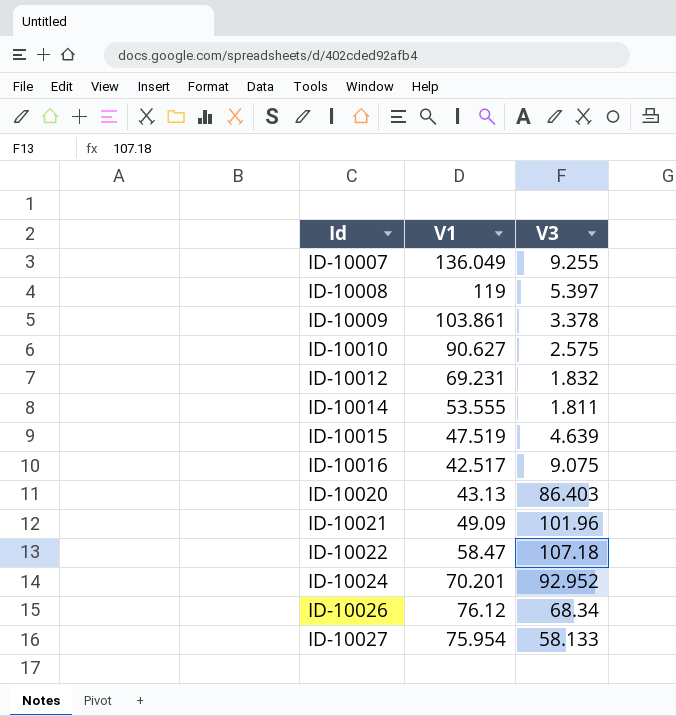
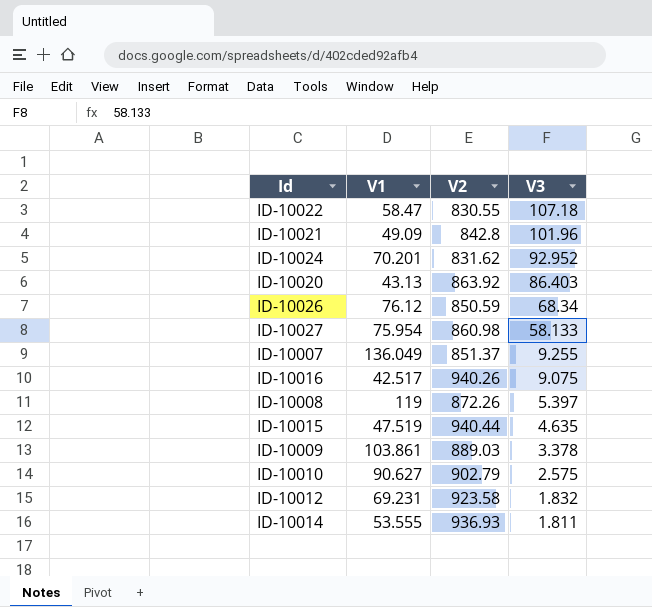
row order: Id ascending -> V3 descending
column V2 | position: none -> 3
ID-10015 | V3: 4.639 -> 4.635

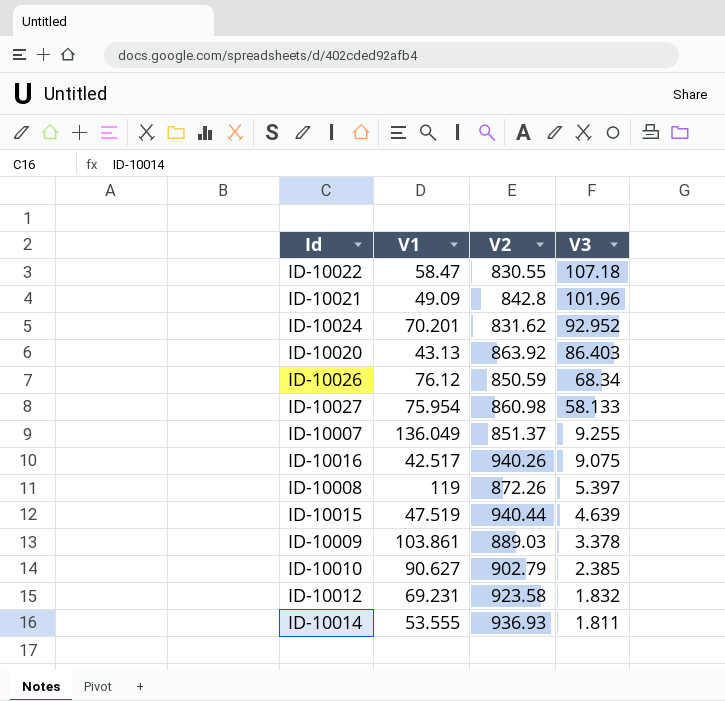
ID-10015 | V3: 4.635 -> 4.639
ID-10010 | V3: 2.575 -> 2.385

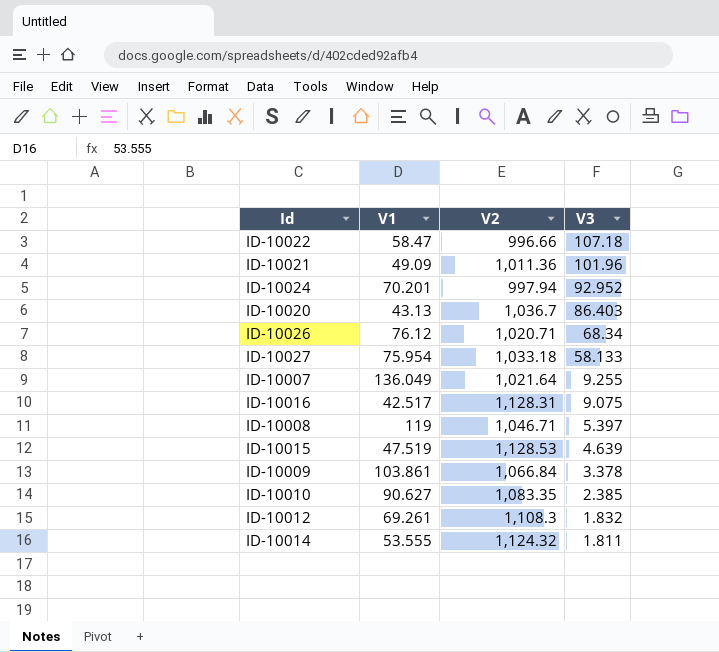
ID-10022 | V2: 830.55 -> 996.66
ID-10021 | V2: 842.8 -> 1,011.36
ID-10024 | V2: 831.62 -> 997.94
ID-10020 | V2: 863.92 -> 1,036.7
ID-10026 | V2: 850.59 -> 1,020.71
ID-10027 | V2: 860.98 -> 1,033.18
ID-10007 | V2: 851.37 -> 1,021.64
ID-10016 | V2: 940.26 -> 1,128.31
ID-10008 | V2: 872.26 -> 1,046.71
ID-10015 | V2: 940.44 -> 1,128.53
ID-10009 | V2: 889.03 -> 1,066.84
ID-10010 | V2: 902.79 -> 1,083.35
ID-10012 | V1: 69.231 -> 69.261
ID-10012 | V2: 923.58 -> 1,108.3
ID-10014 | V2: 936.93 -> 1,124.32

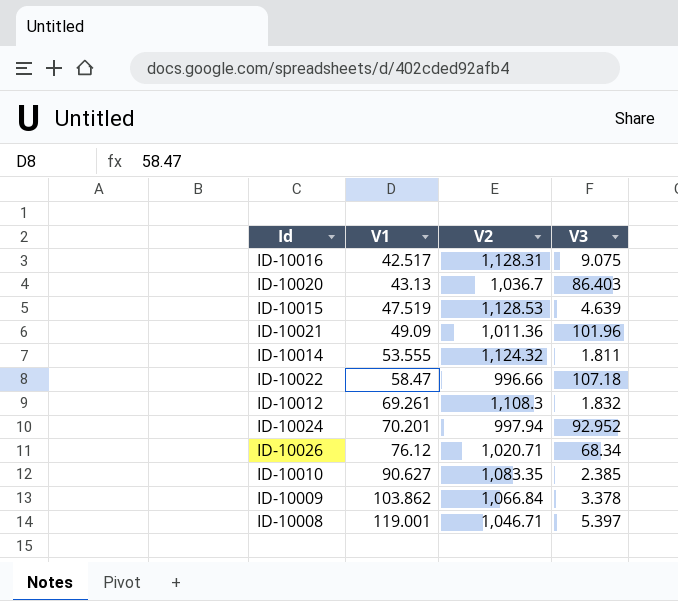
row order: V3 descending -> V1 ascending
row ID-10027: 75.954 | 1,033.18 | 58.133 -> none
row ID-10007: 136.049 | 1,021.64 | 9.255 -> none
ID-10009 | V1: 103.861 -> 103.862
ID-10008 | V1: 119 -> 119.001

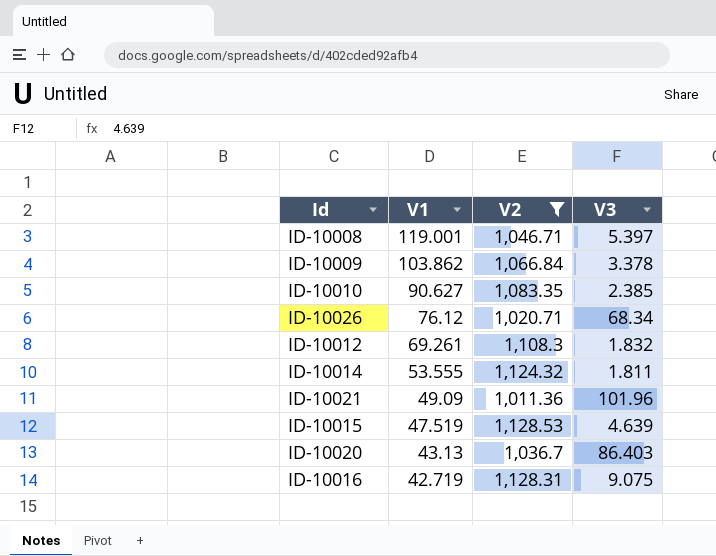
filter: none -> V2 >= 1,011.36
row order: V1 ascending -> V1 descending
ID-10016 | V1: 42.517 -> 42.719

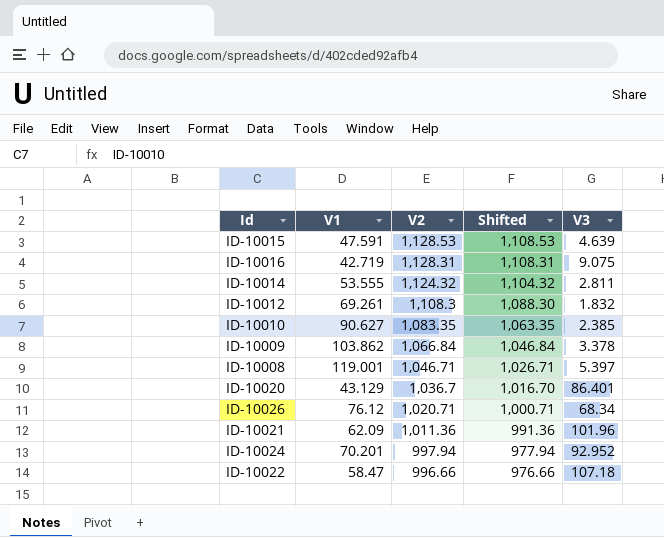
filter: V2 >= 1,011.36 -> none
row order: V1 descending -> V2 descending
column Shifted | formula: none -> [V2] - 20
ID-10015 | V1: 47.519 -> 47.591
ID-10014 | V3: 1.811 -> 2.811
ID-10020 | V1: 43.13 -> 43.129
ID-10020 | V3: 86.403 -> 86.401
ID-10021 | V1: 49.09 -> 62.09

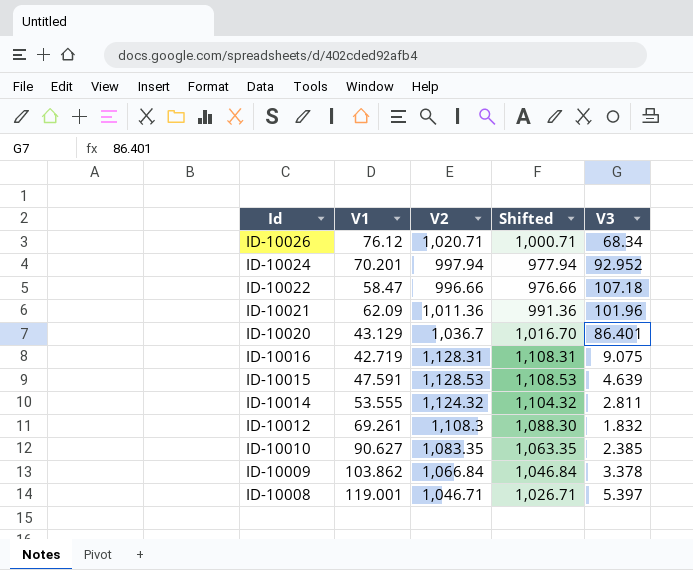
row order: V2 descending -> Id descending

